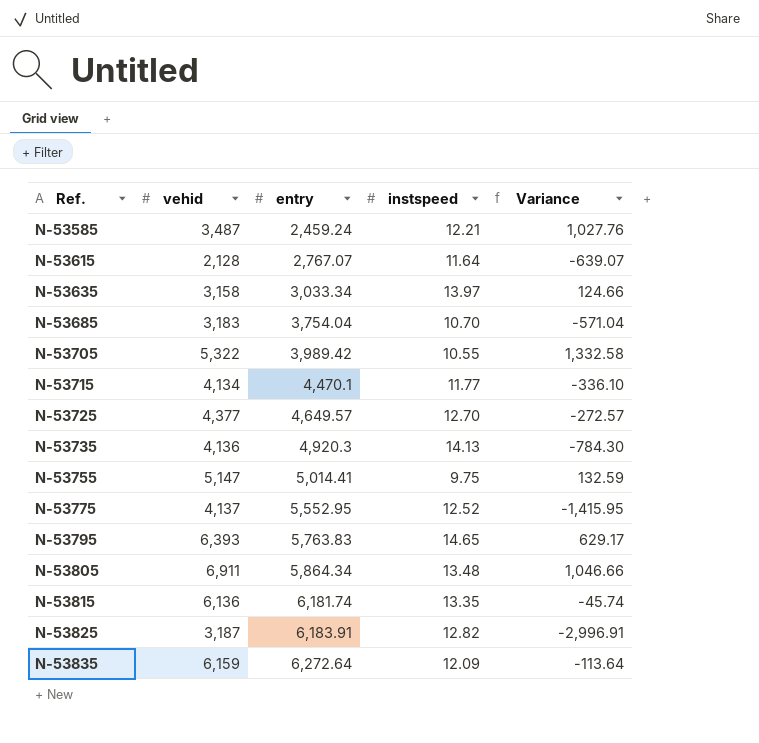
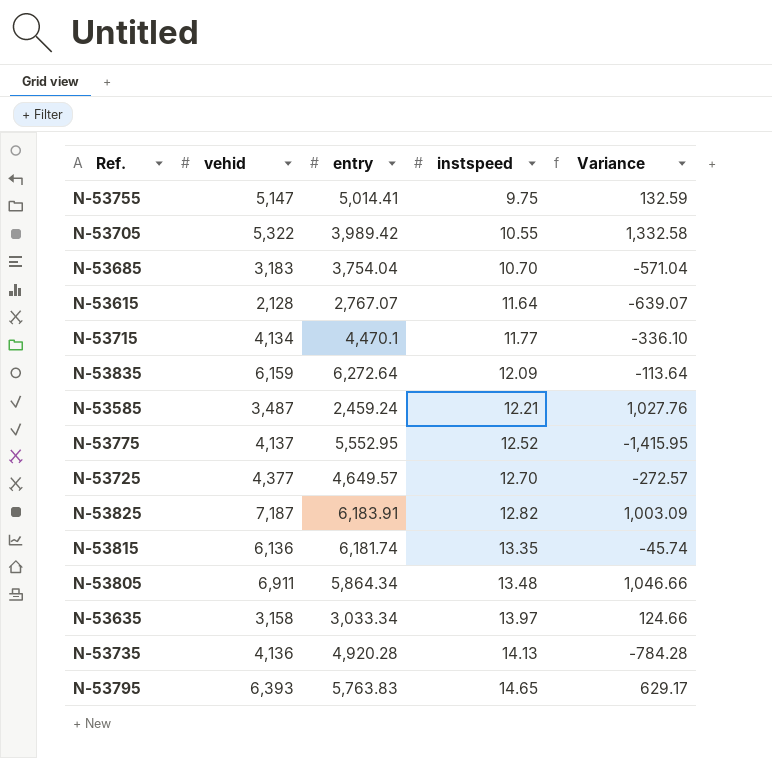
row order: Ref. ascending -> instspeed ascending
N-53825 | vehid: 3,187 -> 7,187
N-53825 | Variance: -2,996.91 -> 1,003.09
N-53735 | entry: 4,920.3 -> 4,920.28
N-53735 | Variance: -784.30 -> -784.28

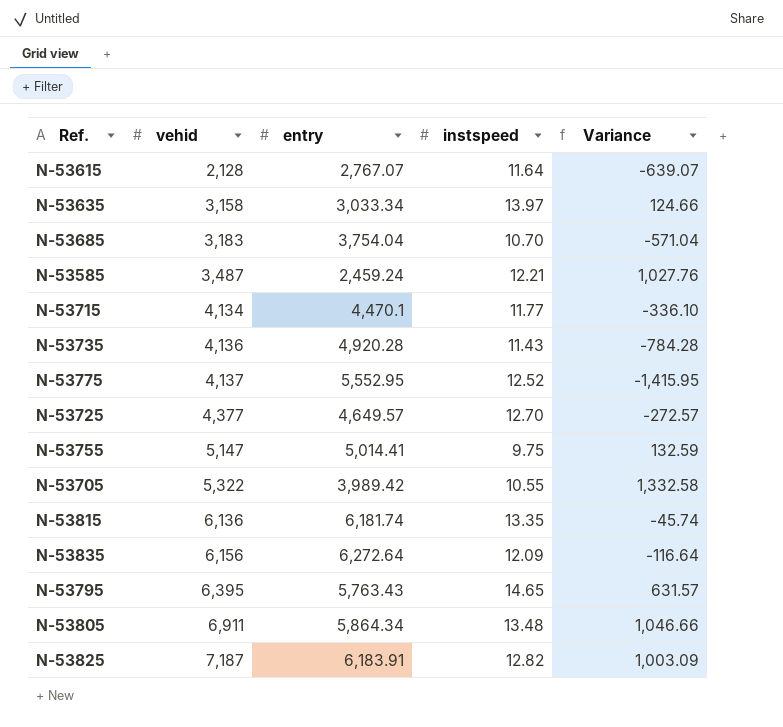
row order: instspeed ascending -> vehid ascending
N-53735 | instspeed: 14.13 -> 11.43
N-53835 | vehid: 6,159 -> 6,156
N-53835 | Variance: -113.64 -> -116.64
N-53795 | vehid: 6,393 -> 6,395
N-53795 | entry: 5,763.83 -> 5,763.43
N-53795 | Variance: 629.17 -> 631.57

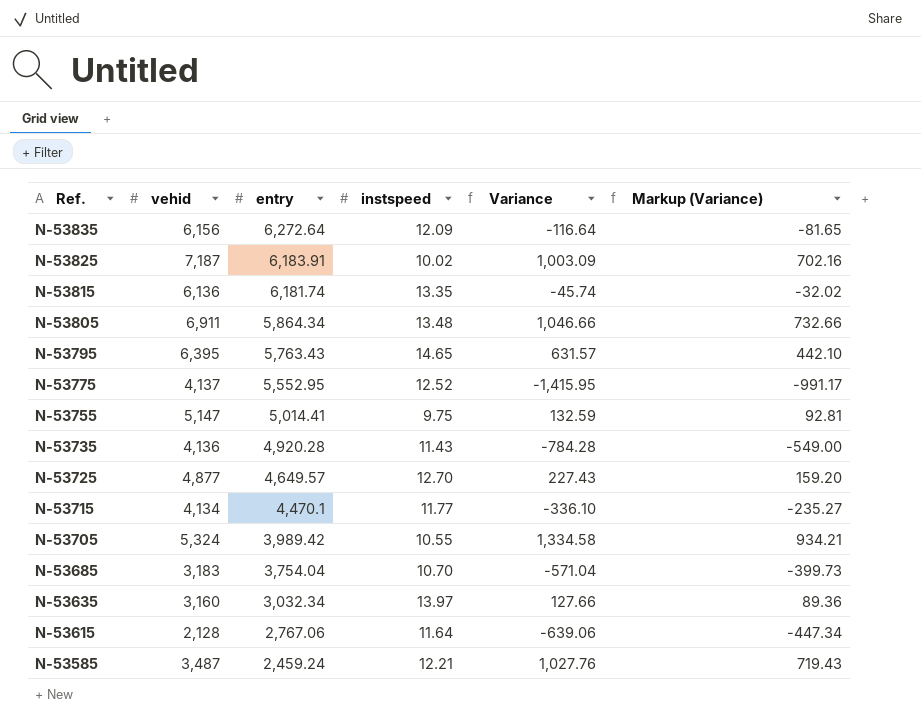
row order: vehid ascending -> Ref. descending
column Markup (Variance) | formula: none -> [Variance] * 0.7
N-53825 | instspeed: 12.82 -> 10.02
N-53725 | vehid: 4,377 -> 4,877
N-53725 | Variance: -272.57 -> 227.43
N-53705 | vehid: 5,322 -> 5,324
N-53705 | Variance: 1,332.58 -> 1,334.58
N-53635 | vehid: 3,158 -> 3,160
N-53635 | entry: 3,033.34 -> 3,032.34
N-53635 | Variance: 124.66 -> 127.66
N-53615 | entry: 2,767.07 -> 2,767.06
N-53615 | Variance: -639.07 -> -639.06

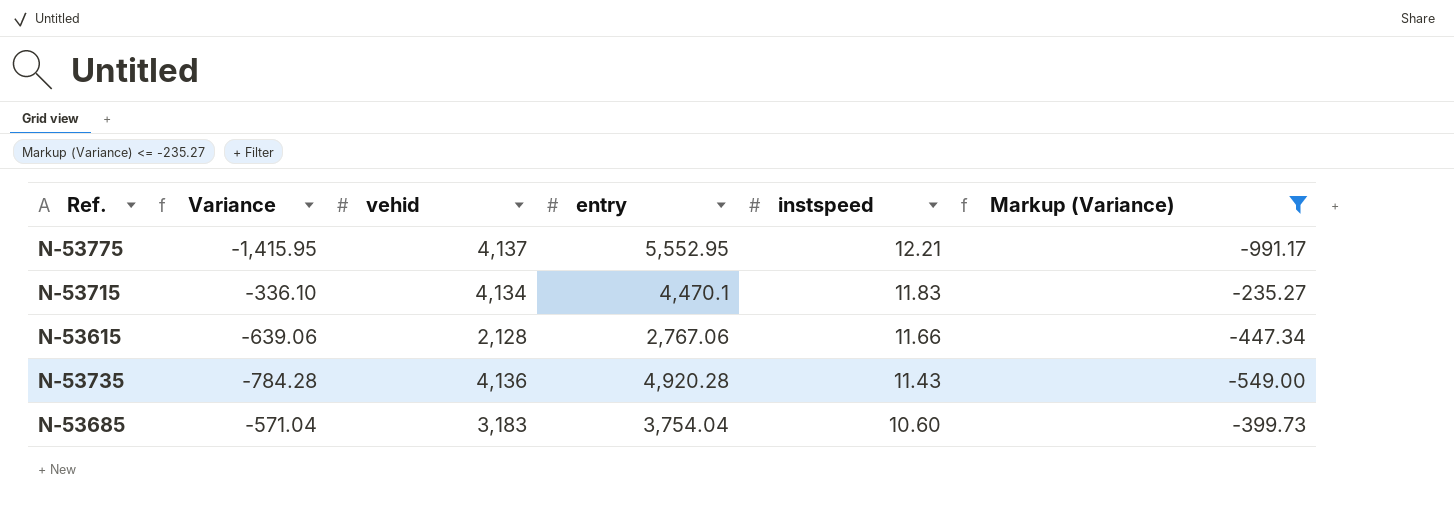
filter: none -> Markup (Variance) <= -235.27
row order: Ref. descending -> instspeed descending
column Variance | position: 5 -> 2
N-53775 | instspeed: 12.52 -> 12.21
N-53715 | instspeed: 11.77 -> 11.83
N-53615 | instspeed: 11.64 -> 11.66
N-53685 | instspeed: 10.70 -> 10.60

